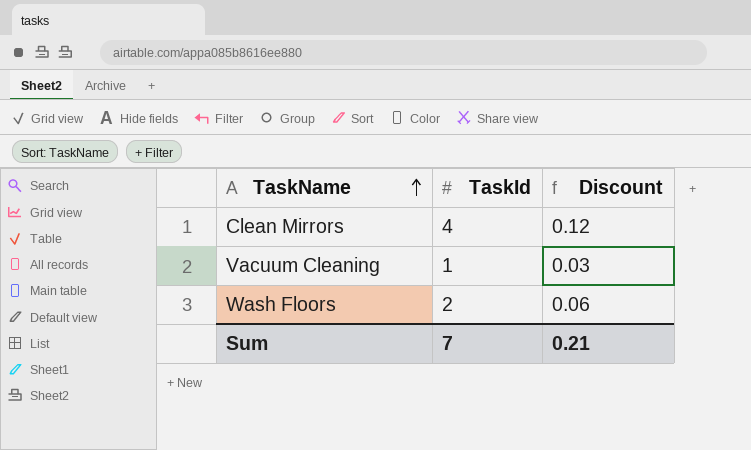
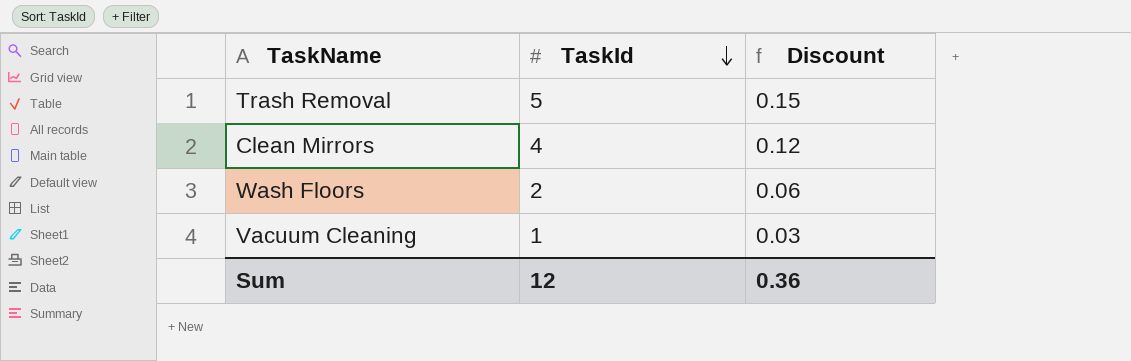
row order: TaskName ascending -> TaskId descending
row Trash Removal: none -> 5 | 0.15
Sum | TaskId: 7 -> 12
Sum | Discount: 0.21 -> 0.36

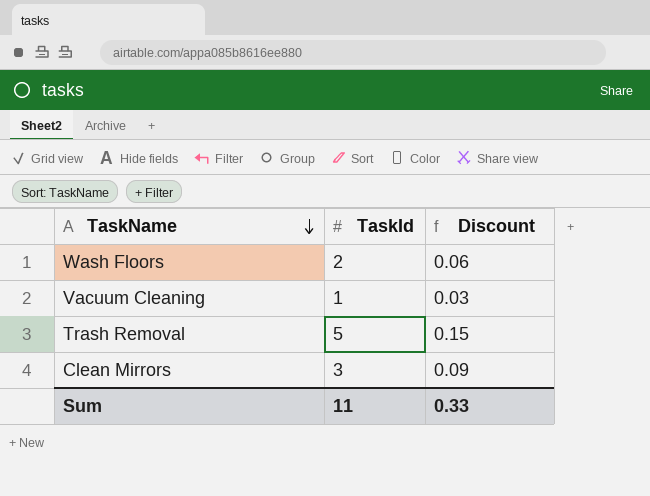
row order: TaskId descending -> TaskName descending
Clean Mirrors | TaskId: 4 -> 3
Clean Mirrors | Discount: 0.12 -> 0.09
Sum | TaskId: 12 -> 11
Sum | Discount: 0.36 -> 0.33

